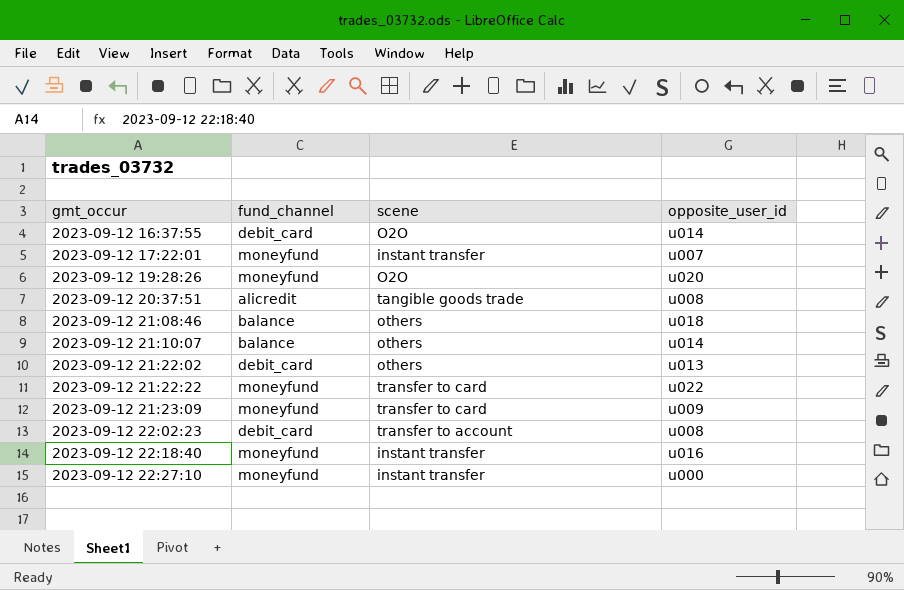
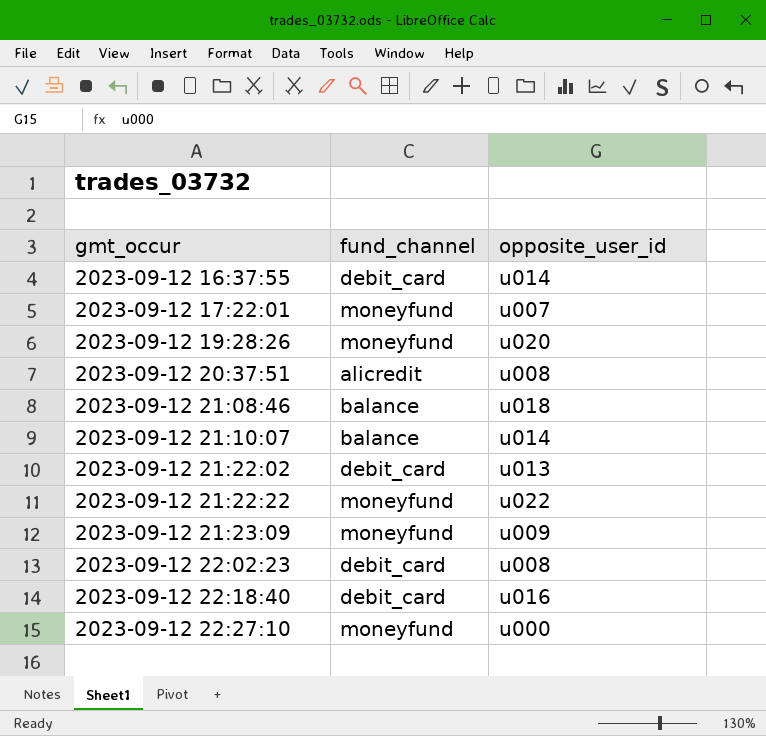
column scene | position: 3 -> none
2023-09-12 22:18:40 | fund_channel: moneyfund -> debit_card

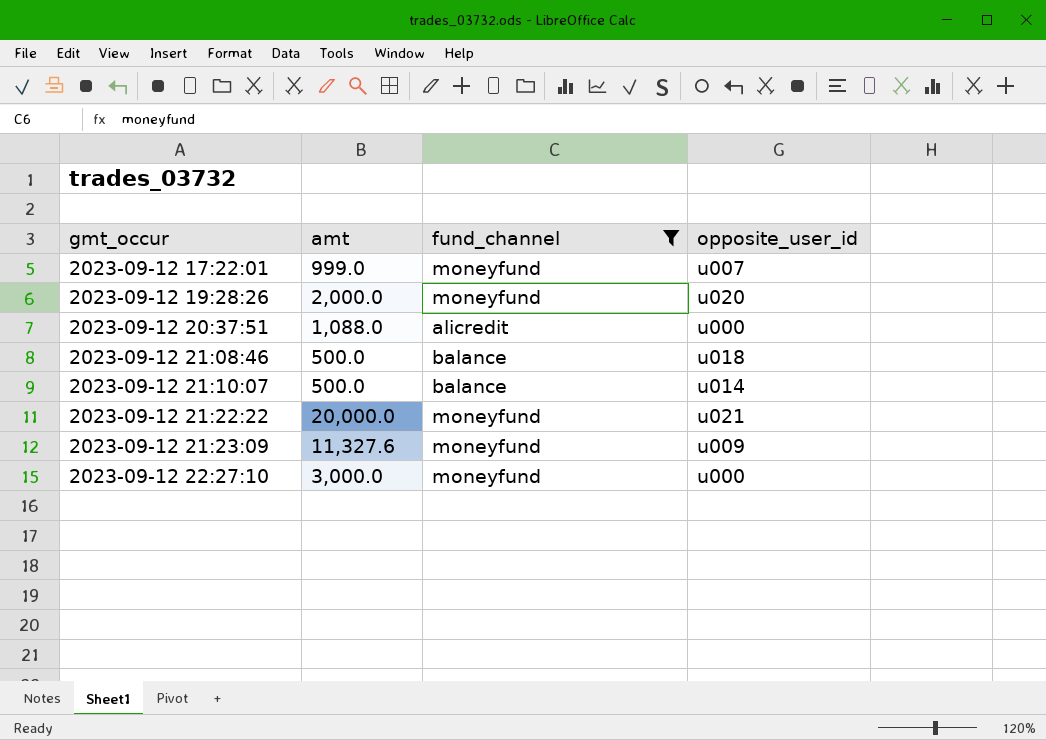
filter: none -> fund_channel != debit_card
column amt | position: none -> 2
2023-09-12 20:37:51 | opposite_user_id: u008 -> u000
2023-09-12 21:22:22 | opposite_user_id: u022 -> u021

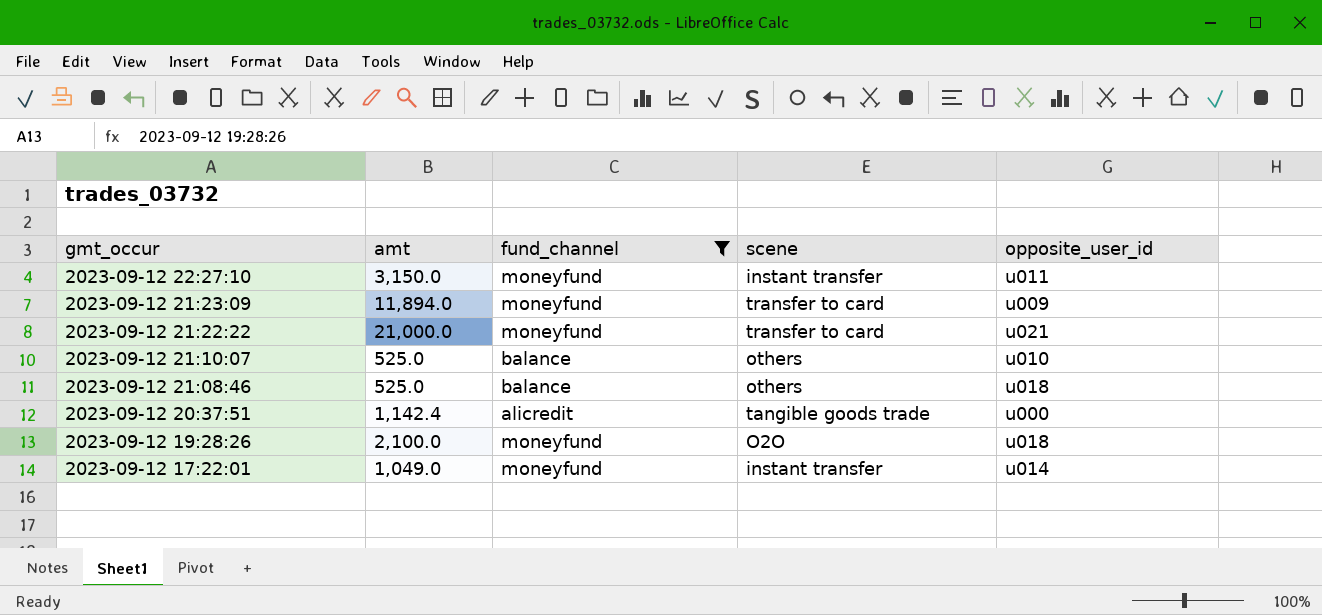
row order: gmt_occur ascending -> gmt_occur descending
column scene | position: none -> 4
2023-09-12 22:27:10 | amt: 3,000.0 -> 3,150.0
2023-09-12 22:27:10 | opposite_user_id: u000 -> u011
2023-09-12 21:23:09 | amt: 11,327.6 -> 11,894.0
2023-09-12 21:22:22 | amt: 20,000.0 -> 21,000.0
2023-09-12 21:10:07 | amt: 500.0 -> 525.0
2023-09-12 21:10:07 | opposite_user_id: u014 -> u010
2023-09-12 21:08:46 | amt: 500.0 -> 525.0
2023-09-12 20:37:51 | amt: 1,088.0 -> 1,142.4
2023-09-12 19:28:26 | amt: 2,000.0 -> 2,100.0
2023-09-12 19:28:26 | opposite_user_id: u020 -> u018
2023-09-12 17:22:01 | amt: 999.0 -> 1,049.0
2023-09-12 17:22:01 | opposite_user_id: u007 -> u014

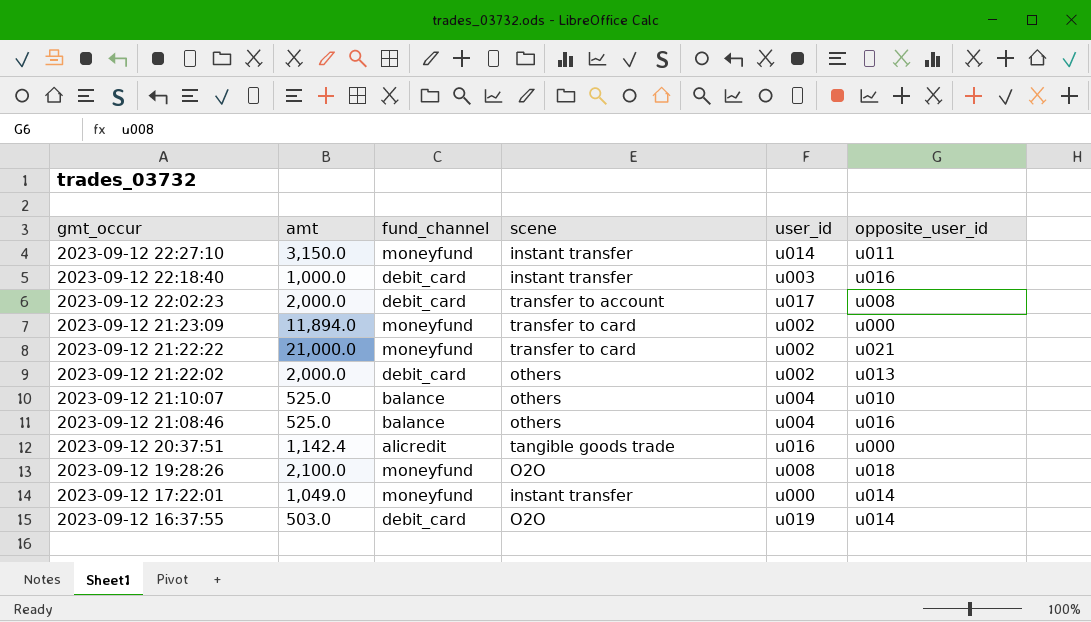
filter: fund_channel != debit_card -> none
column user_id | position: none -> 5
2023-09-12 21:23:09 | opposite_user_id: u009 -> u000
2023-09-12 21:08:46 | opposite_user_id: u018 -> u016

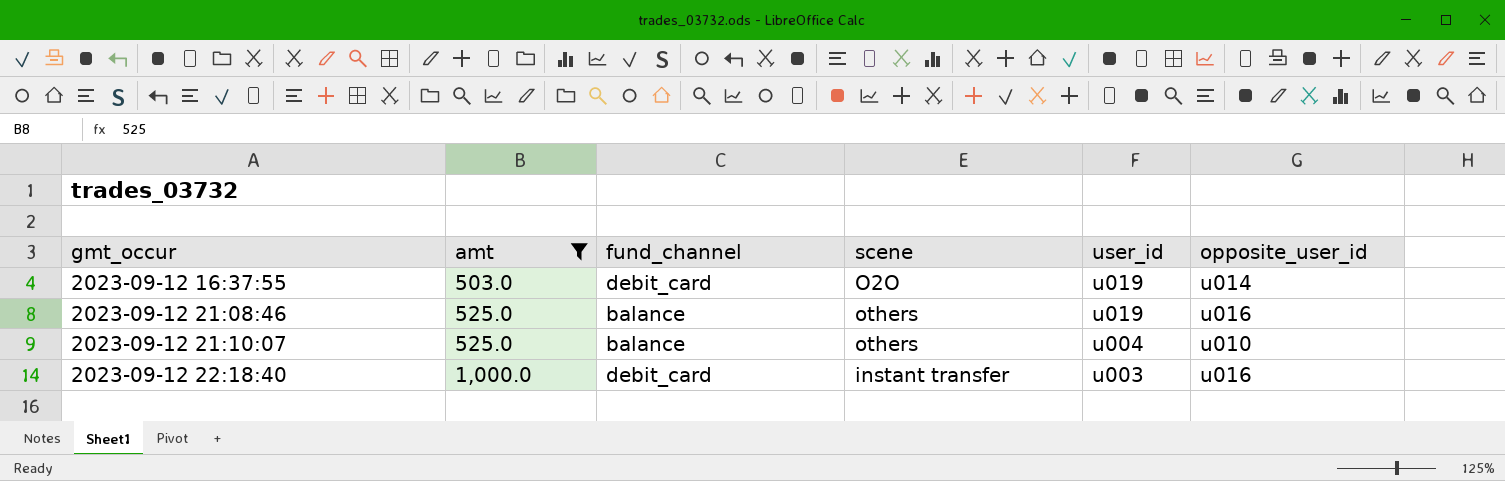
filter: none -> amt <= 1,000.0
row order: gmt_occur descending -> gmt_occur ascending
2023-09-12 21:08:46 | user_id: u004 -> u019

